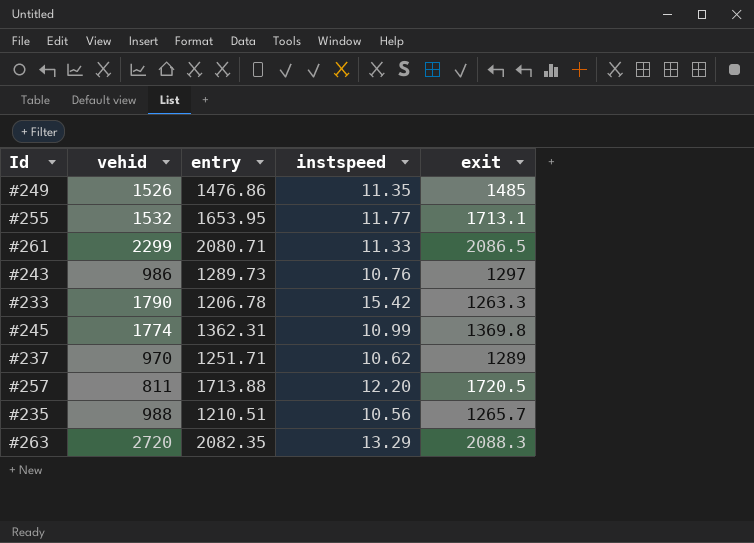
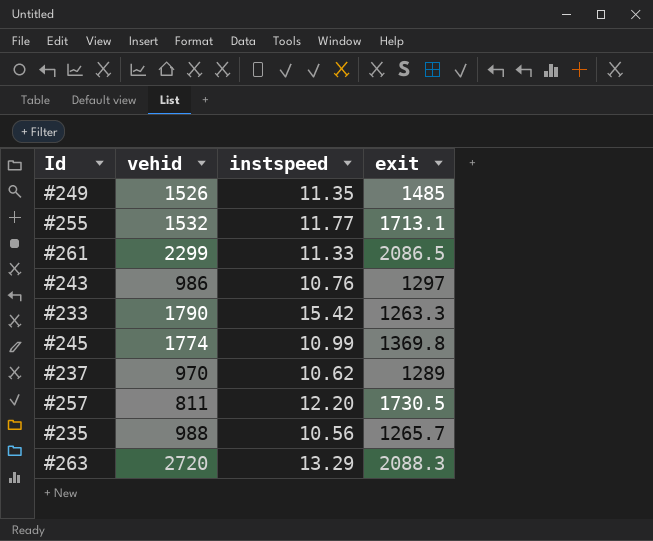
column entry | position: 3 -> none
#257 | exit: 1720.5 -> 1730.5

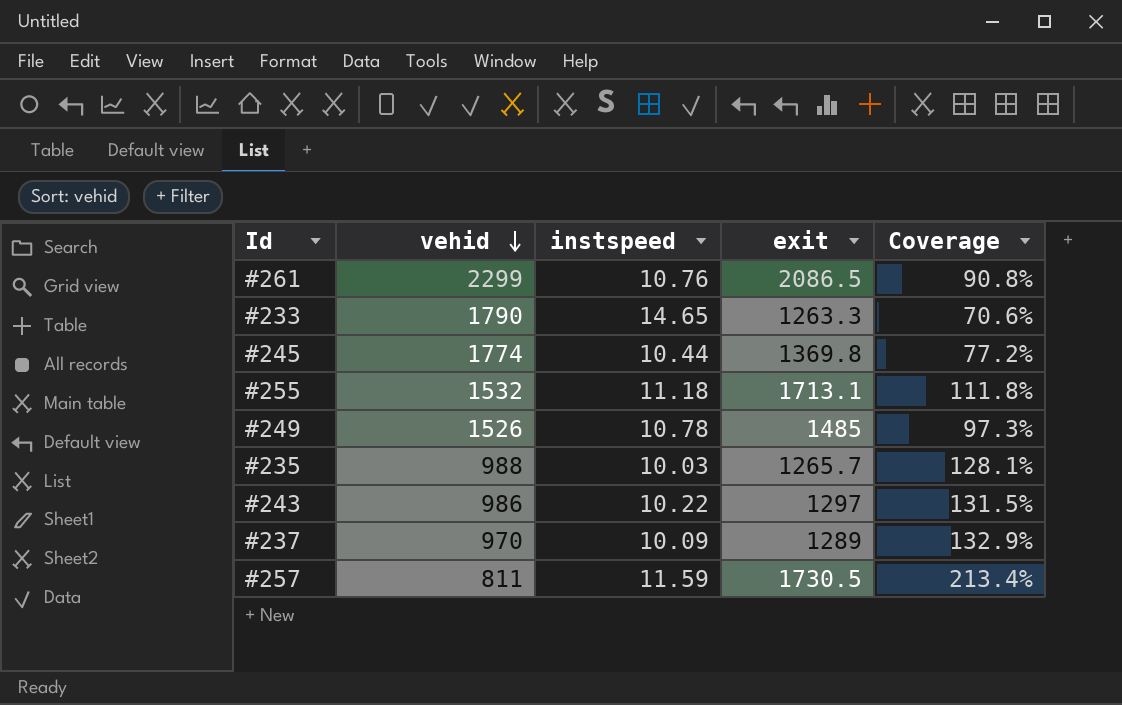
row order: none -> vehid descending
column Coverage | formula: none -> [exit] / [vehid]
row #263: 2720 | 13.29 | 2088.3 -> none
#261 | instspeed: 11.33 -> 10.76
#233 | instspeed: 15.42 -> 14.65
#245 | instspeed: 10.99 -> 10.44
#255 | instspeed: 11.77 -> 11.18
#249 | instspeed: 11.35 -> 10.78
#235 | instspeed: 10.56 -> 10.03
#243 | instspeed: 10.76 -> 10.22
#237 | instspeed: 10.62 -> 10.09
#257 | instspeed: 12.20 -> 11.59

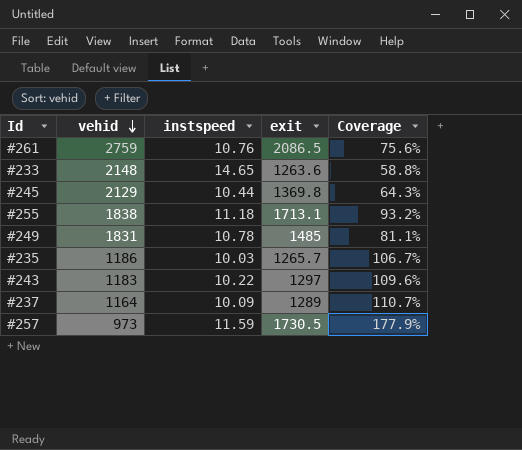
#261 | vehid: 2299 -> 2759
#261 | Coverage: 90.8% -> 75.6%
#233 | vehid: 1790 -> 2148
#233 | exit: 1263.3 -> 1263.6
#233 | Coverage: 70.6% -> 58.8%
#245 | vehid: 1774 -> 2129
#245 | Coverage: 77.2% -> 64.3%
#255 | vehid: 1532 -> 1838
#255 | Coverage: 111.8% -> 93.2%
#249 | vehid: 1526 -> 1831
#249 | Coverage: 97.3% -> 81.1%
#235 | vehid: 988 -> 1186
#235 | Coverage: 128.1% -> 106.7%
#243 | vehid: 986 -> 1183
#243 | Coverage: 131.5% -> 109.6%
#237 | vehid: 970 -> 1164
#237 | Coverage: 132.9% -> 110.7%
#257 | vehid: 811 -> 973
#257 | Coverage: 213.4% -> 177.9%

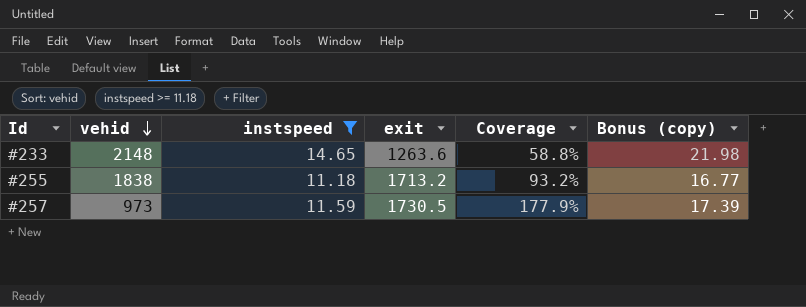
filter: none -> instspeed >= 11.18
column Bonus (copy) | formula: none -> [instspeed] * 1.5
#255 | exit: 1713.1 -> 1713.2

